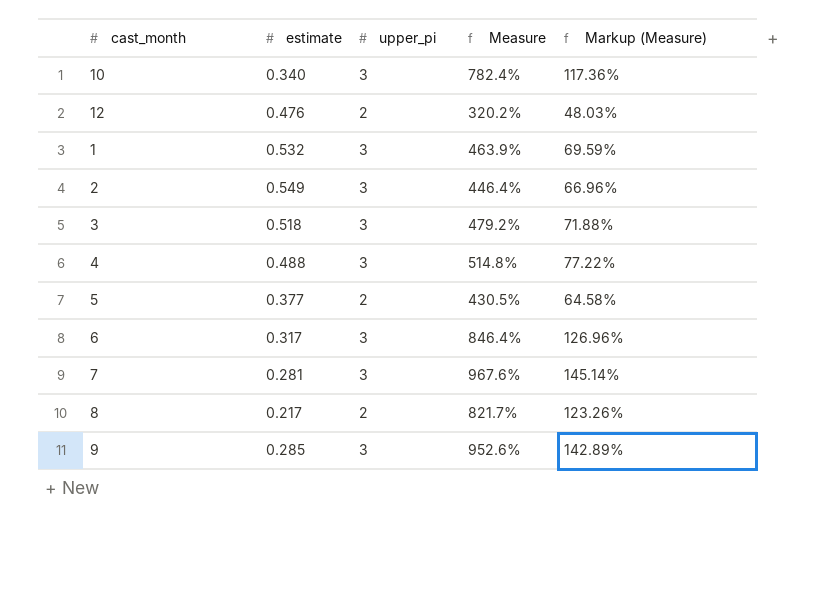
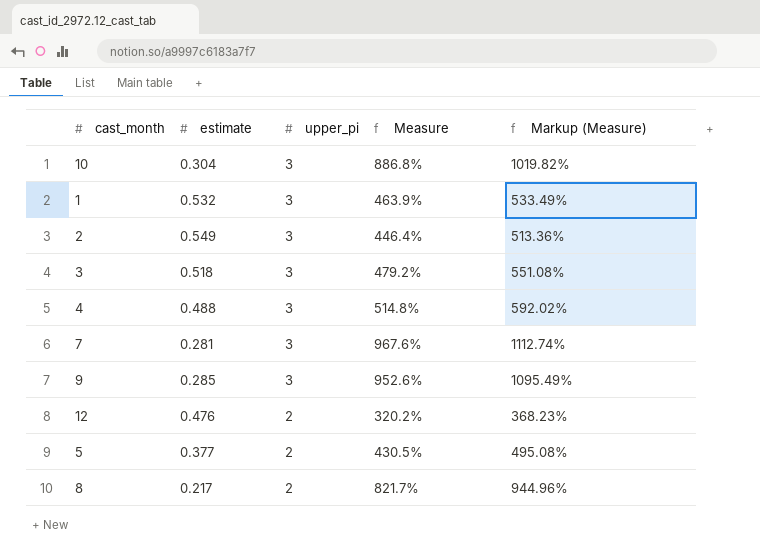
row order: none -> upper_pi descending
column Markup (Measure) | formula: [Measure] * 0.15 -> [Measure] * 1.15
row 6: 0.317 | 3 | 846.4% | 126.96% -> none
10 | estimate: 0.340 -> 0.304
10 | Measure: 782.4% -> 886.8%

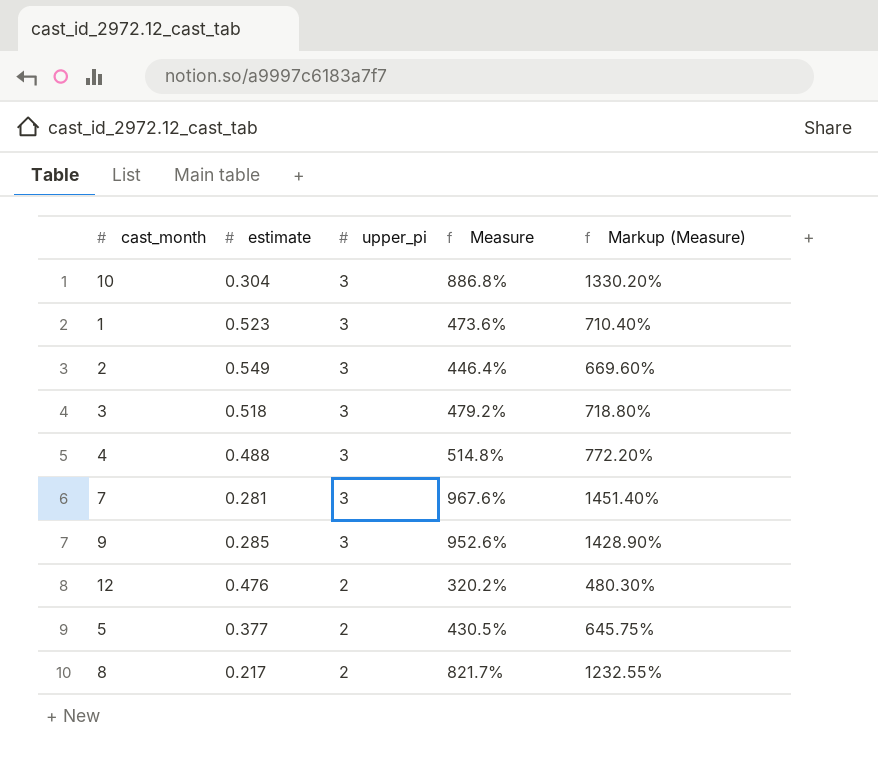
column Markup (Measure) | formula: [Measure] * 1.15 -> [Measure] * 1.5
1 | estimate: 0.532 -> 0.523
1 | Measure: 463.9% -> 473.6%

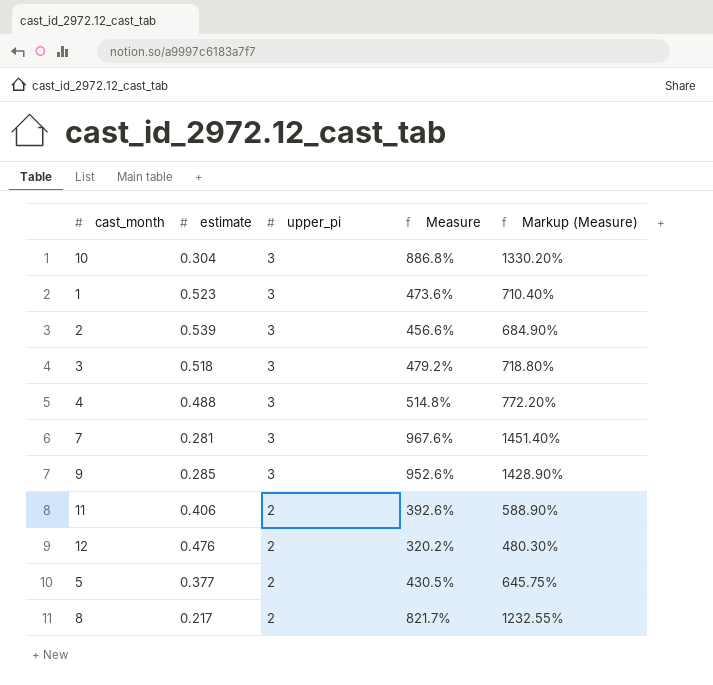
2 | estimate: 0.549 -> 0.539
2 | Measure: 446.4% -> 456.6%
2 | Markup (Measure): 669.60% -> 684.90%
row 11: none -> 0.406 | 2 | 392.6% | 588.90%

